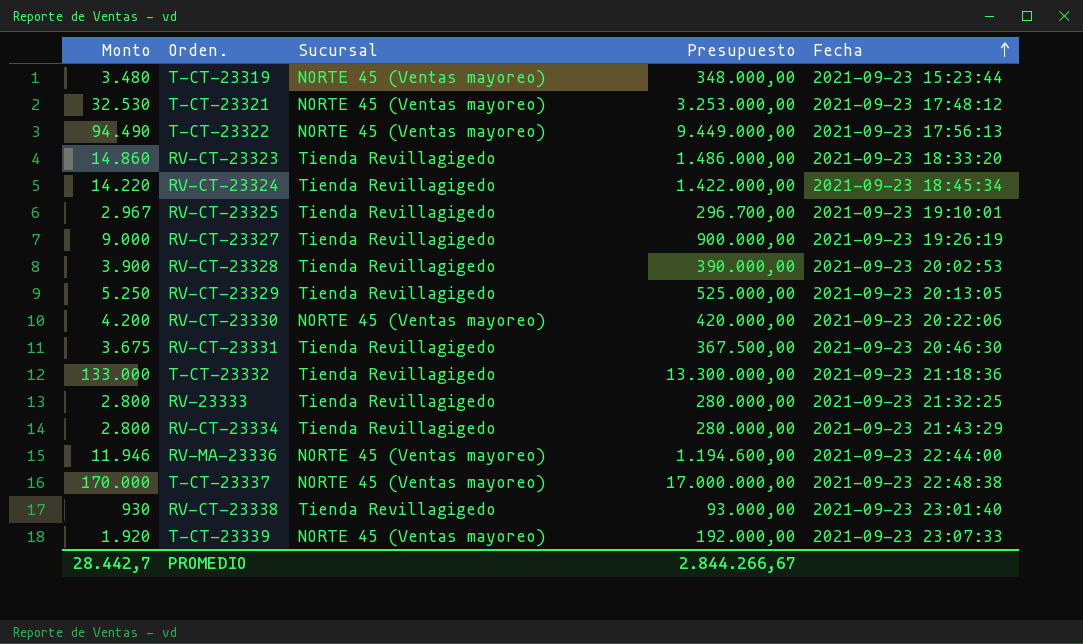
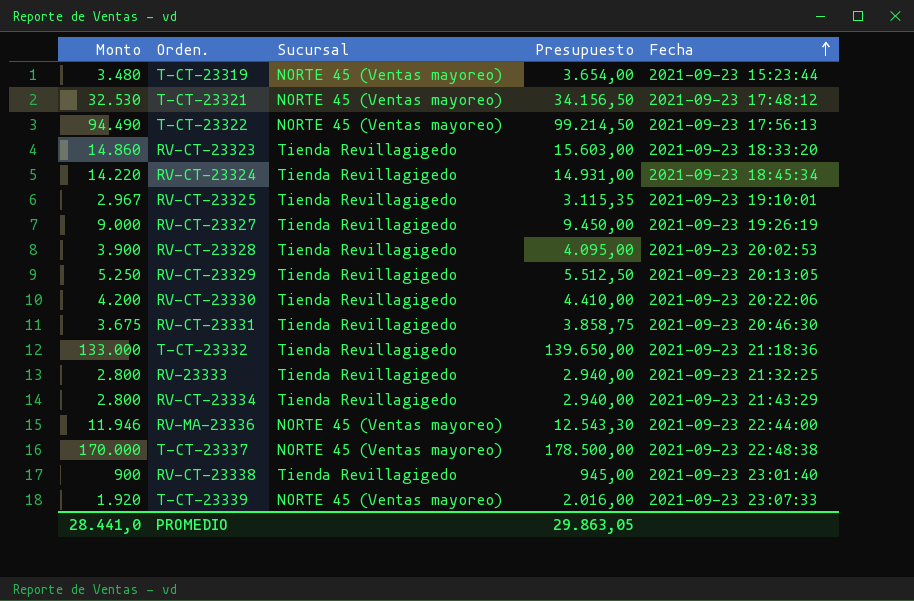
column Presupuesto | formula: [Monto] * 100 -> [Monto] * 1,05
RV-CT-23330 | Sucursal: NORTE 45 (Ventas mayoreo) -> Tienda Revillagigedo
RV-CT-23338 | Monto: 930 -> 900
PROMEDIO | Monto: 28.442,7 -> 28.441,0
PROMEDIO | Presupuesto: 2.844.266,67 -> 29.863,05

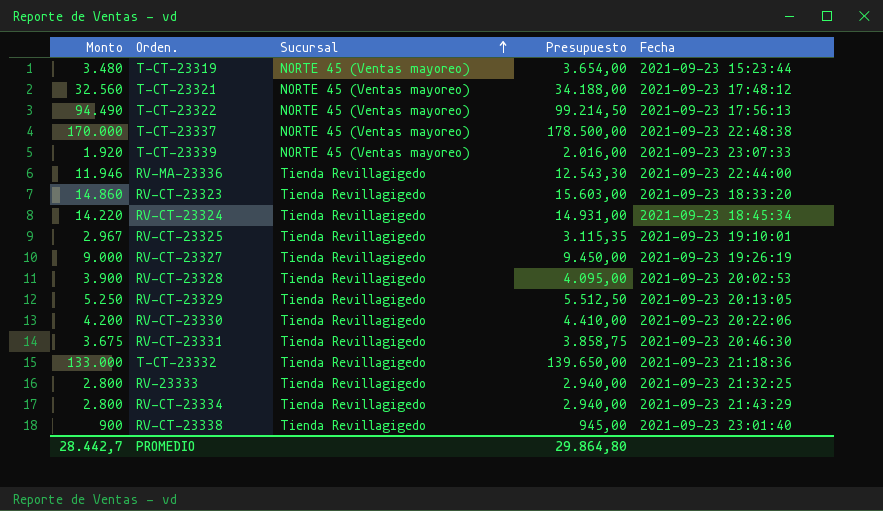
row order: Fecha ascending -> Sucursal ascending
T-CT-23321 | Monto: 32.530 -> 32.560
T-CT-23321 | Presupuesto: 34.156,50 -> 34.188,00
RV-MA-23336 | Sucursal: NORTE 45 (Ventas mayoreo) -> Tienda Revillagigedo
PROMEDIO | Monto: 28.441,0 -> 28.442,7
PROMEDIO | Presupuesto: 29.863,05 -> 29.864,80

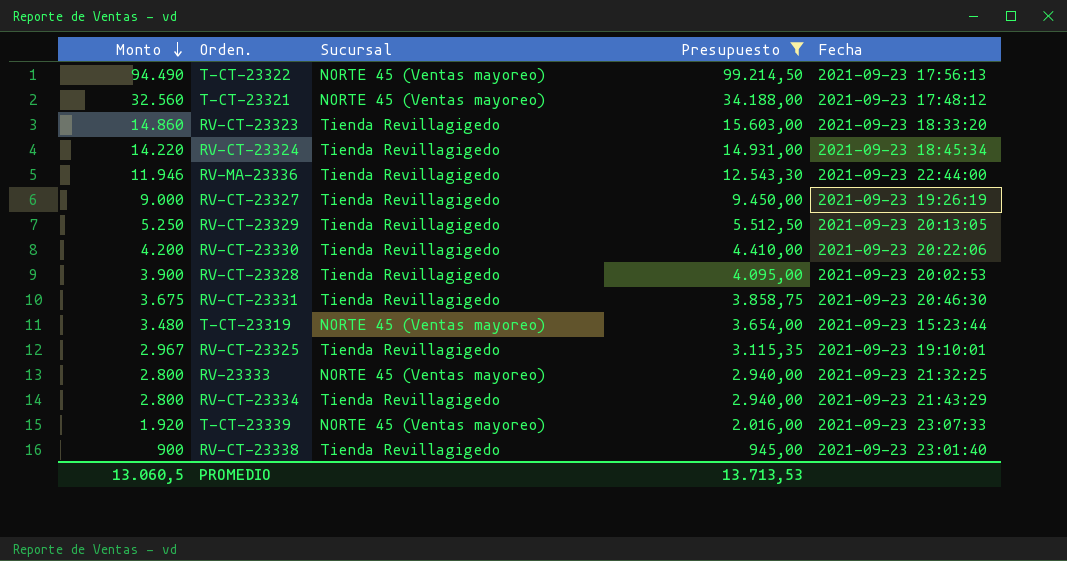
filter: none -> Presupuesto <= 99.214,50
row order: Sucursal ascending -> Monto descending
RV-23333 | Sucursal: Tienda Revillagigedo -> NORTE 45 (Ventas mayoreo)
PROMEDIO | Monto: 28.442,7 -> 13.060,5
PROMEDIO | Presupuesto: 29.864,80 -> 13.713,53

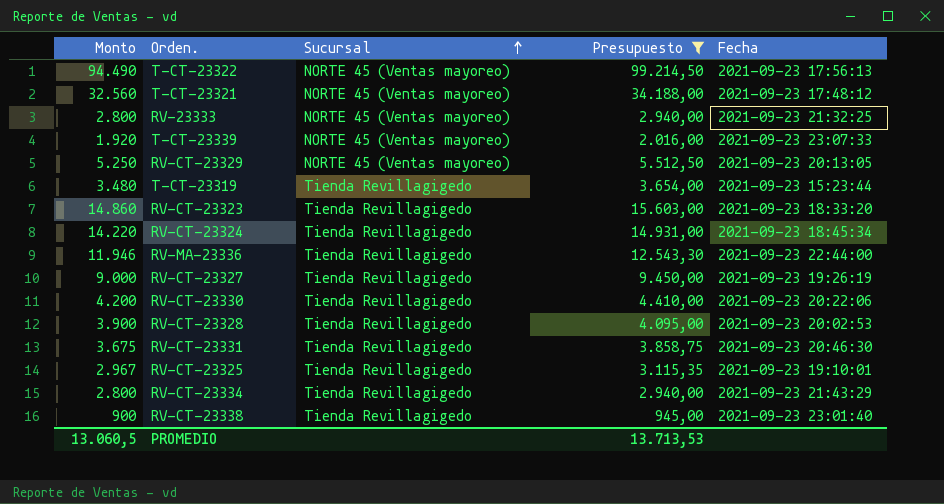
row order: Monto descending -> Sucursal ascending
RV-CT-23329 | Sucursal: Tienda Revillagigedo -> NORTE 45 (Ventas mayoreo)
T-CT-23319 | Sucursal: NORTE 45 (Ventas mayoreo) -> Tienda Revillagigedo

